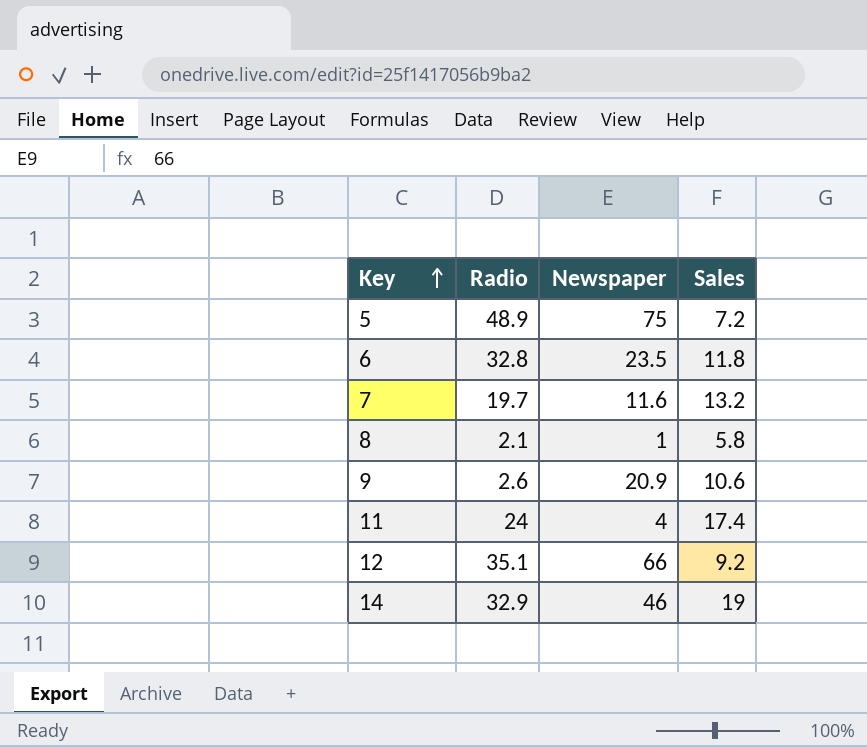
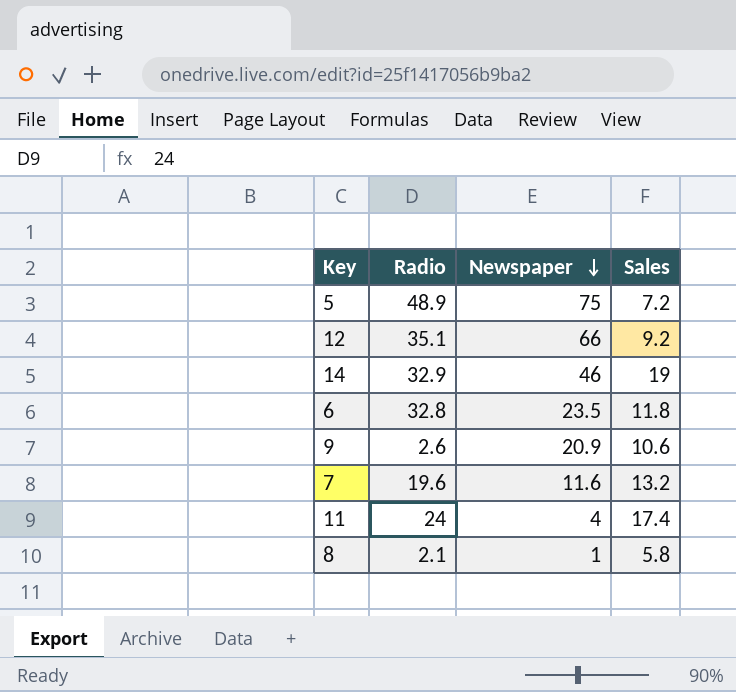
row order: Key ascending -> Newspaper descending
7 | Radio: 19.7 -> 19.6

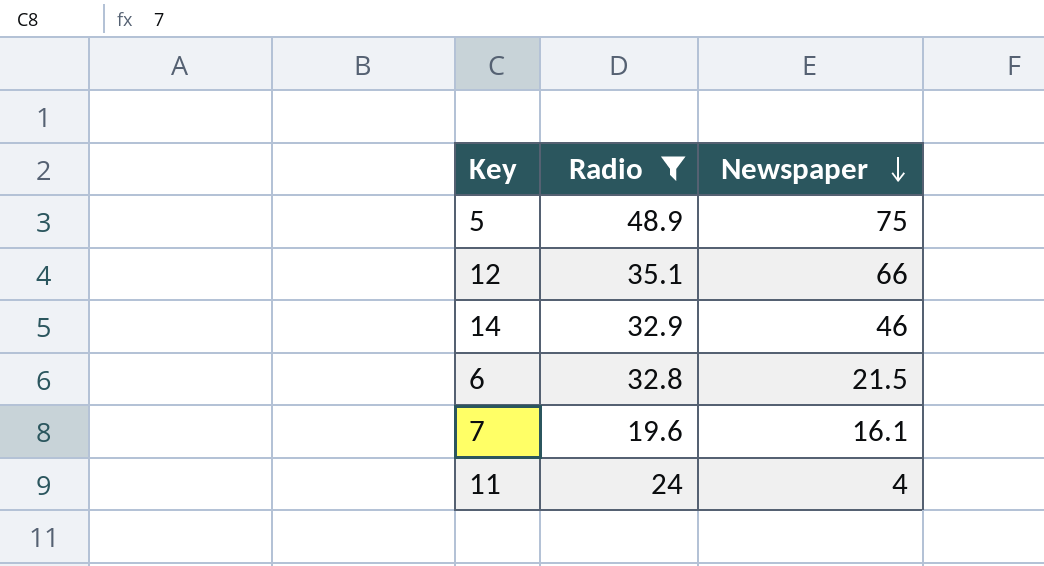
filter: none -> Radio >= 19.6
column Sales | position: 4 -> none
6 | Newspaper: 23.5 -> 21.5
7 | Newspaper: 11.6 -> 16.1

